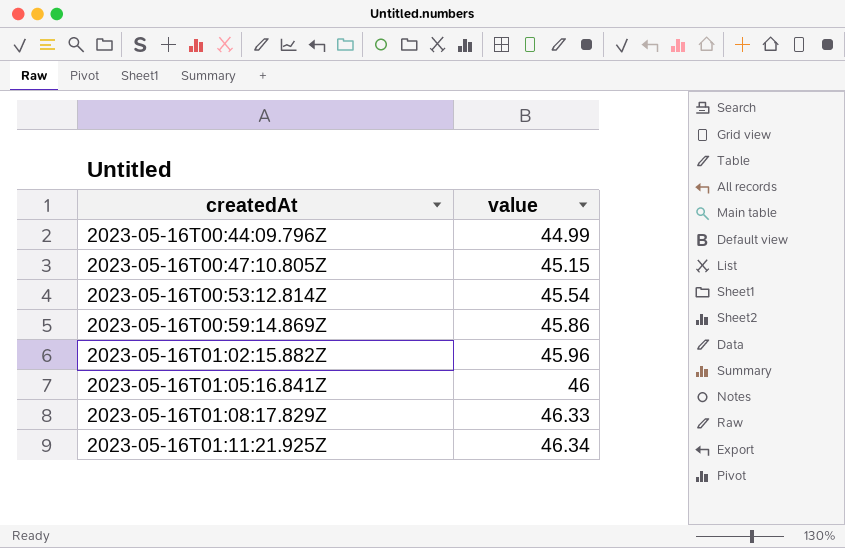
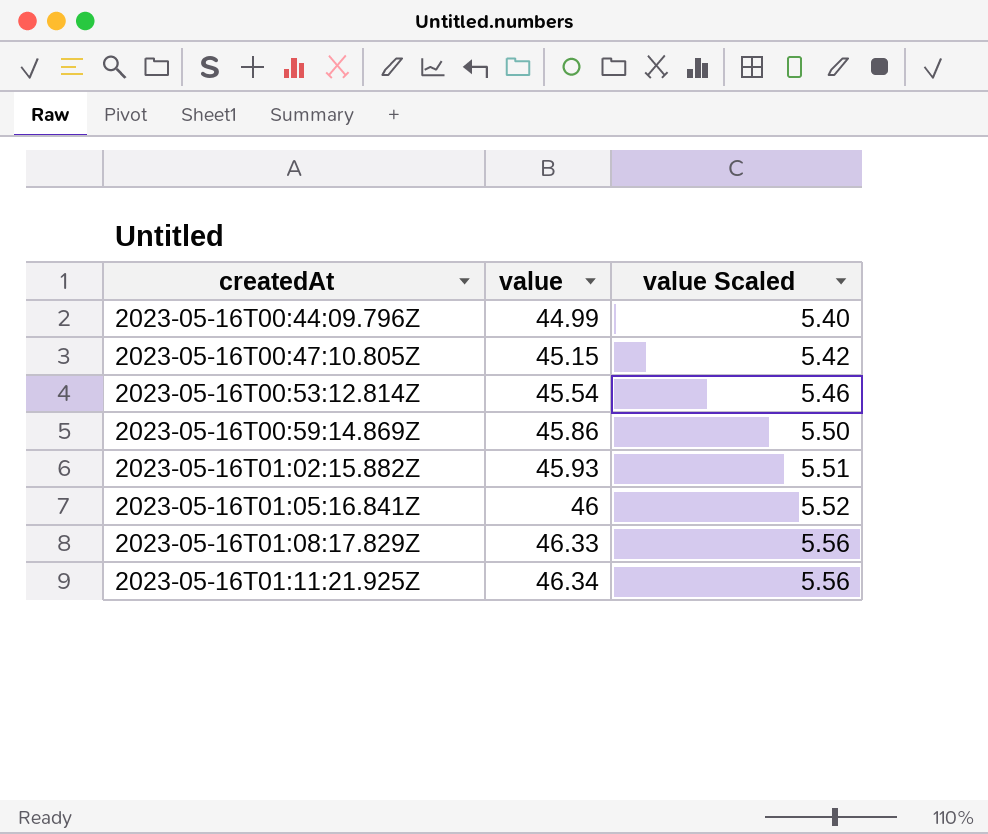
column value Scaled | formula: none -> [value] * 0.12
2023-05-16T01:02:15.882Z | value: 45.96 -> 45.93

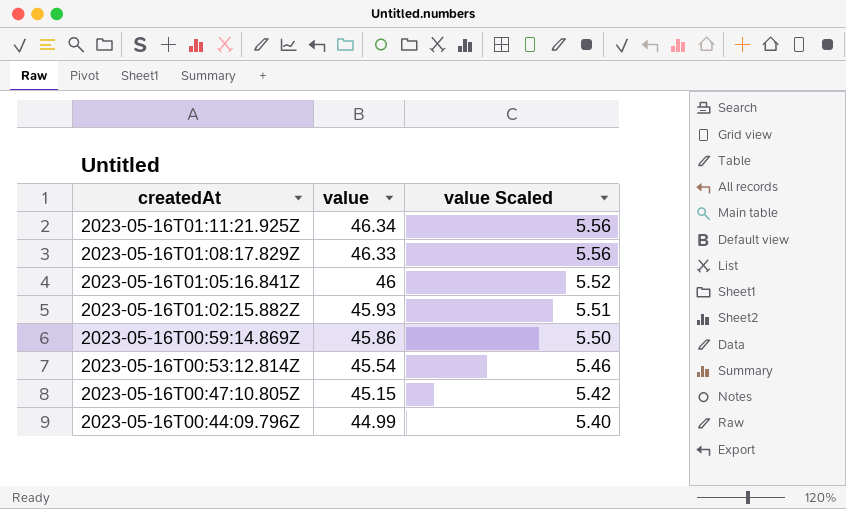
row order: createdAt ascending -> createdAt descending

